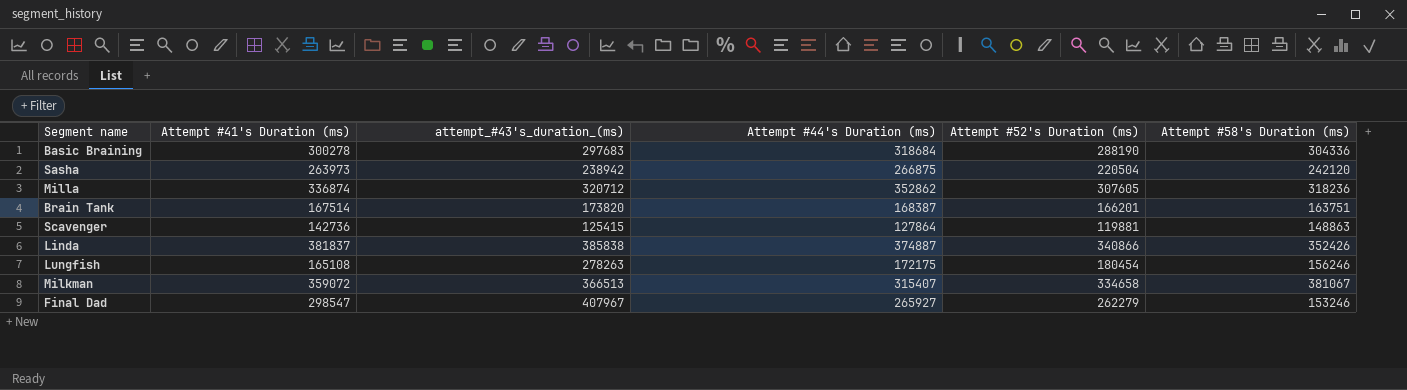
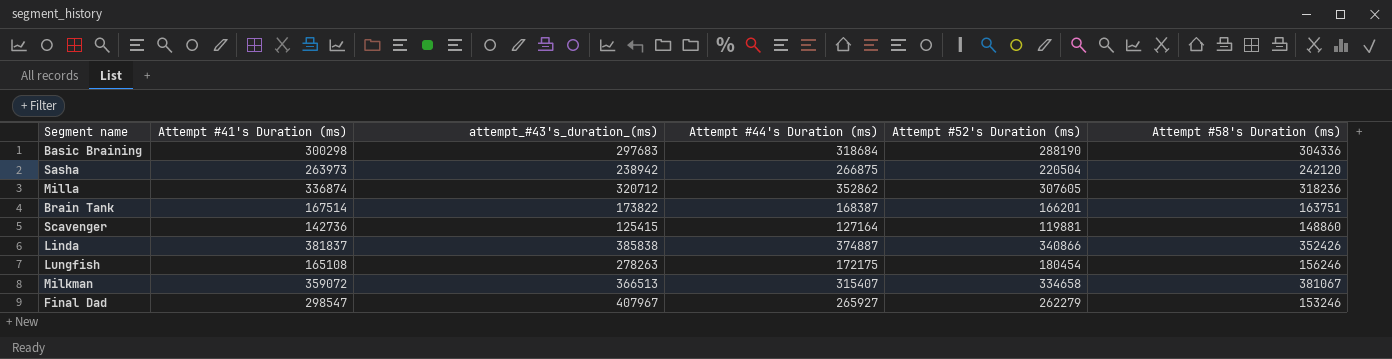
Basic Braining | Attempt #41's Duration (ms): 300278 -> 300298
Brain Tank | attempt_#43's_duration_(ms): 173820 -> 173822
Scavenger | Attempt #44's Duration (ms): 127864 -> 127164
Scavenger | Attempt #58's Duration (ms): 148863 -> 148860

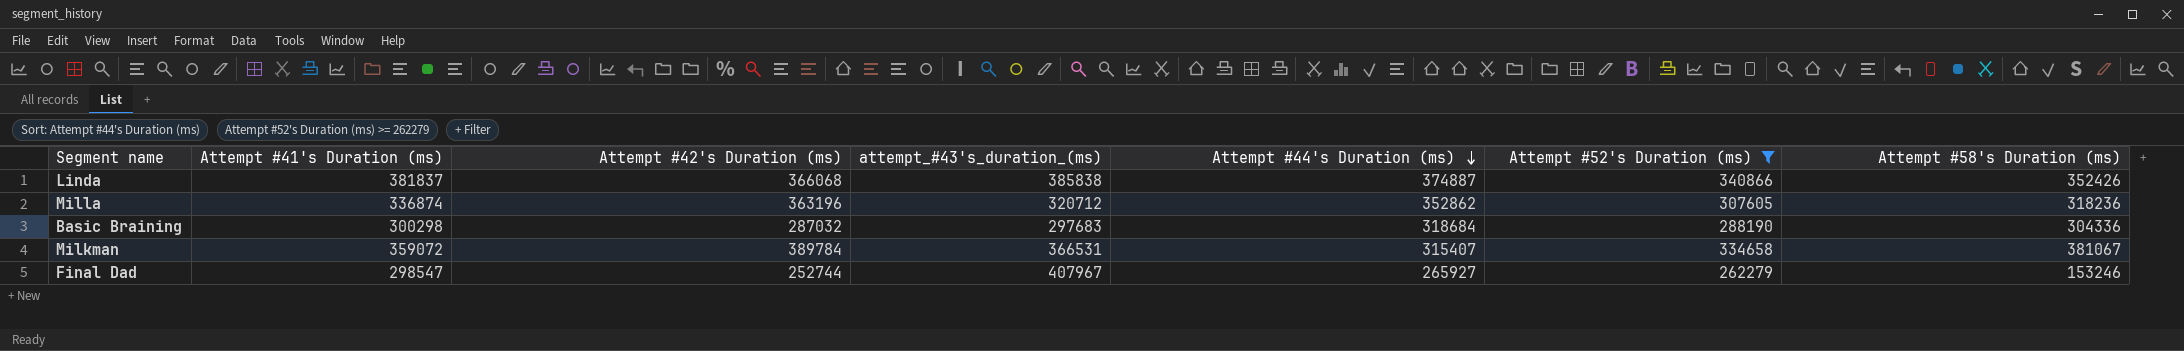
filter: none -> Attempt #52's Duration (ms) >= 262279
row order: none -> Attempt #44's Duration (ms) descending
column Attempt #42's Duration (ms) | position: none -> 3
Milkman | attempt_#43's_duration_(ms): 366513 -> 366531

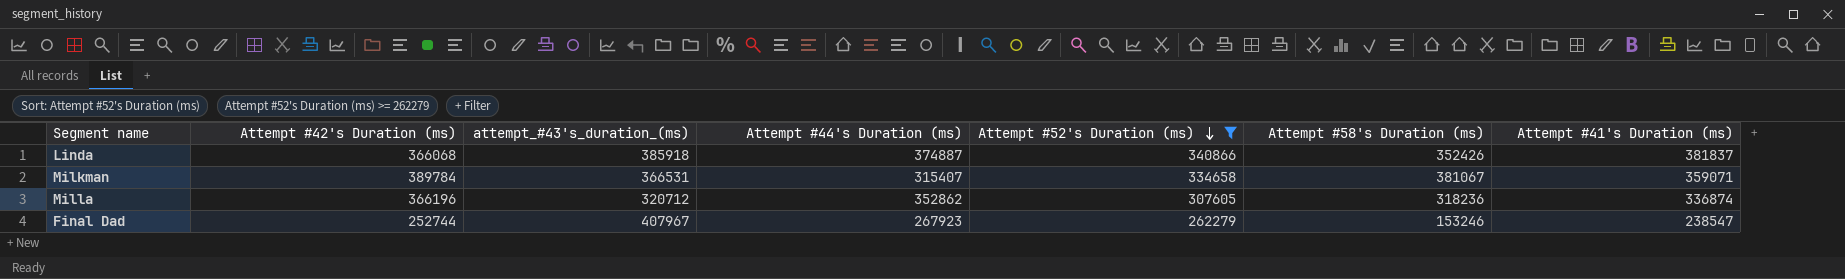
row order: Attempt #44's Duration (ms) descending -> Attempt #52's Duration (ms) descending
column Attempt #41's Duration (ms) | position: 2 -> 7
row Basic Braining: 300298 | 287032 | 297683 | 318684 | 288190 | 304336 -> none
Linda | attempt_#43's_duration_(ms): 385838 -> 385918
Milkman | Attempt #41's Duration (ms): 359072 -> 359071
Milla | Attempt #42's Duration (ms): 363196 -> 366196
Final Dad | Attempt #44's Duration (ms): 265927 -> 267923
Final Dad | Attempt #41's Duration (ms): 298547 -> 238547

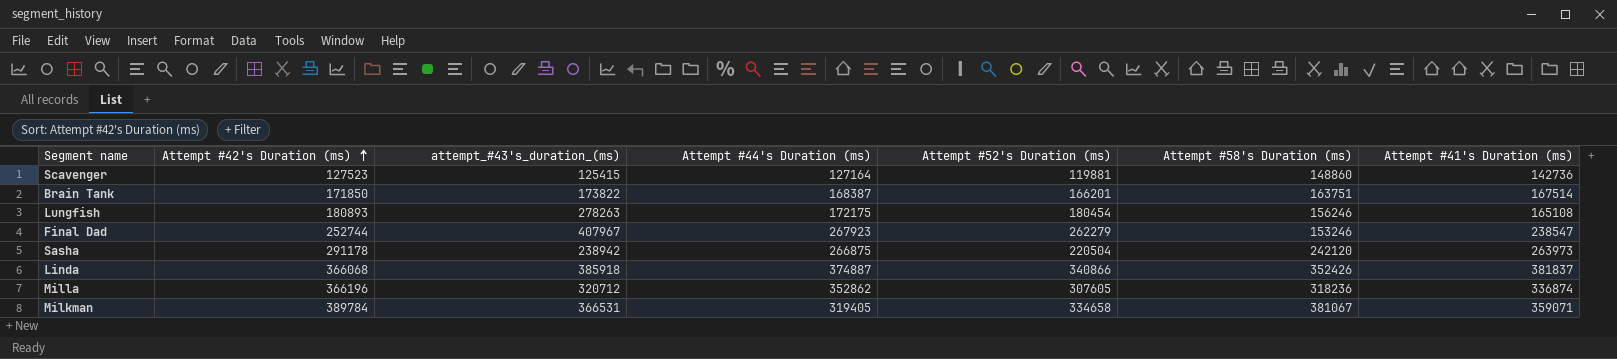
filter: Attempt #52's Duration (ms) >= 262279 -> none
row order: Attempt #52's Duration (ms) descending -> Attempt #42's Duration (ms) ascending
Milkman | Attempt #44's Duration (ms): 315407 -> 319405

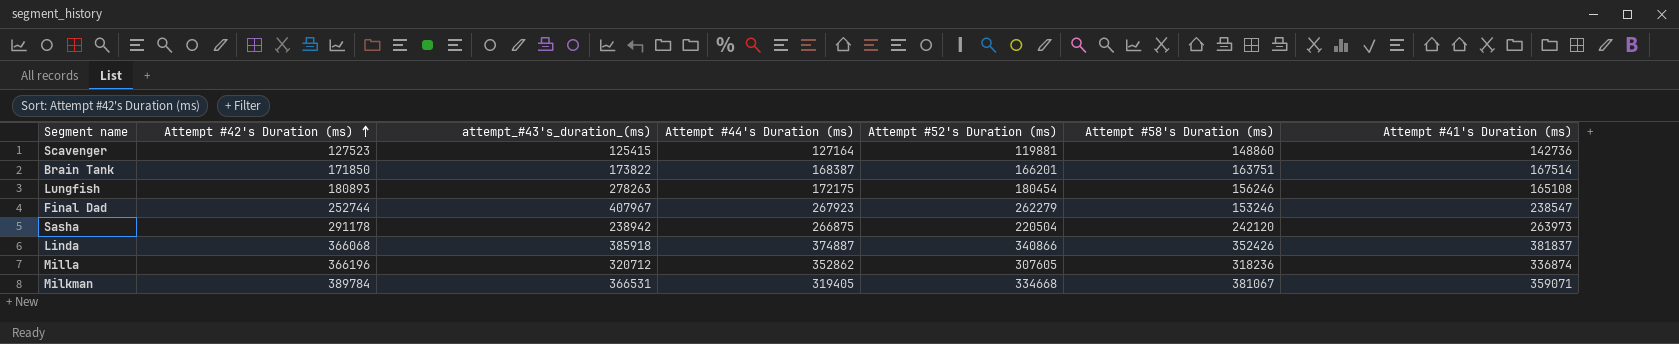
Milkman | Attempt #52's Duration (ms): 334658 -> 334668

